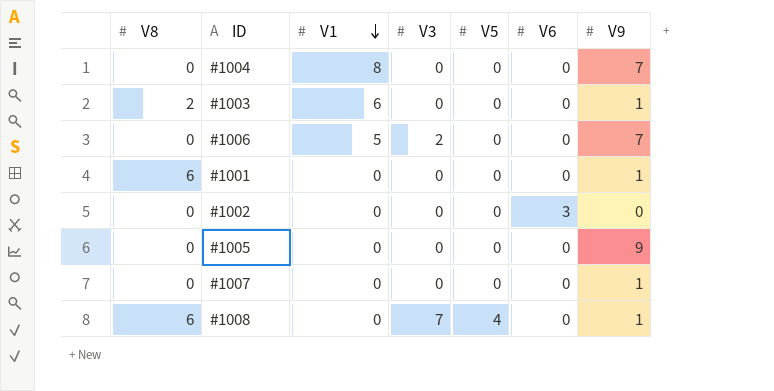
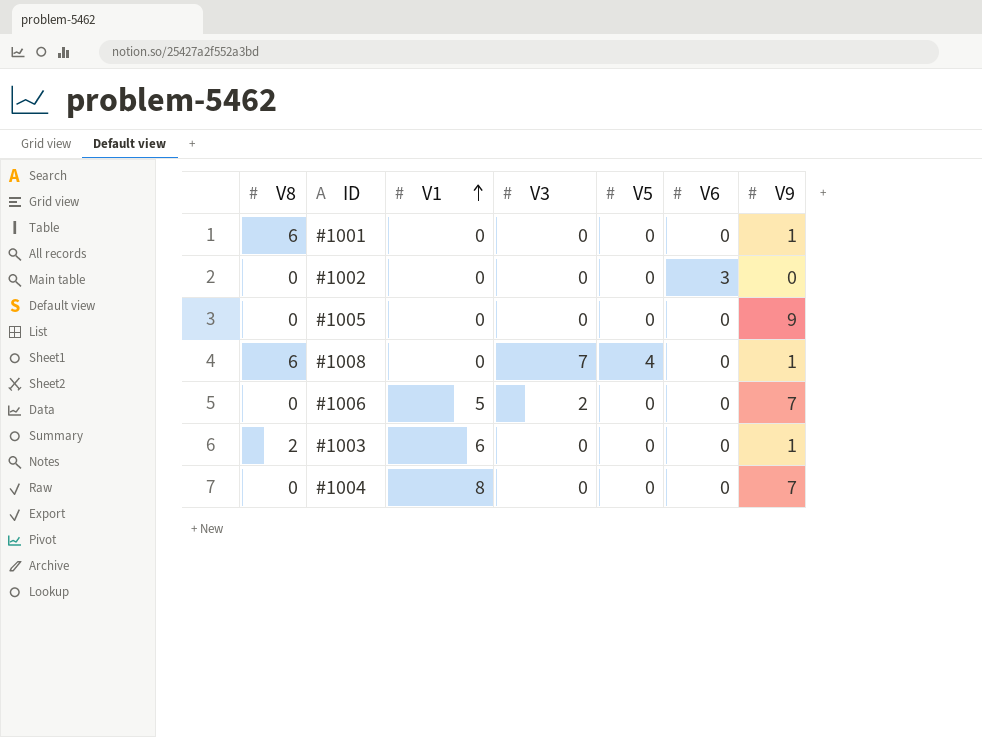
row order: V1 descending -> V1 ascending
row #1007: 0 | 0 | 0 | 0 | 0 | 1 -> none

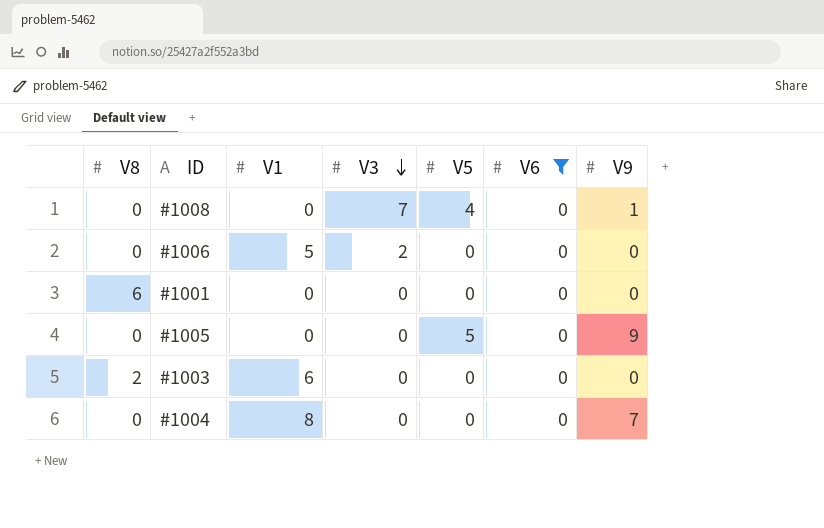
filter: none -> V6 = 0
row order: V1 ascending -> V3 descending
#1008 | V8: 6 -> 0
#1006 | V9: 7 -> 0
#1001 | V9: 1 -> 0
#1005 | V5: 0 -> 5
#1003 | V9: 1 -> 0

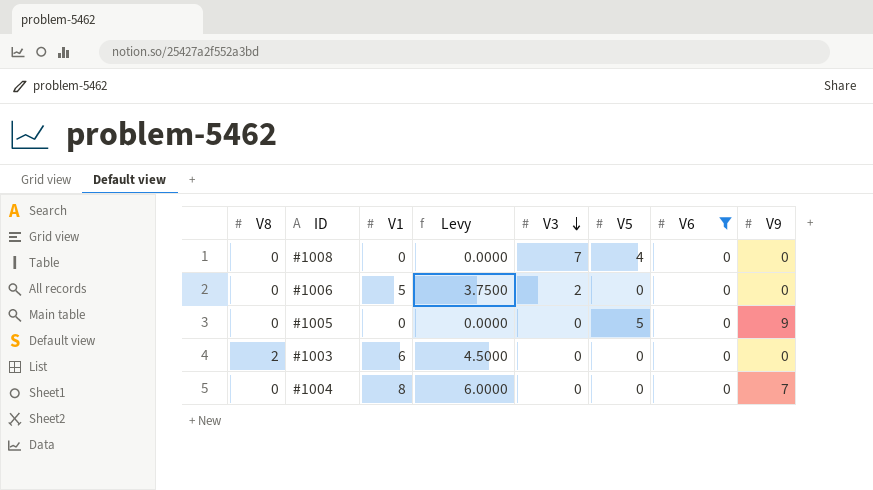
column Levy | formula: none -> [V1] * 0.75
row #1001: 6 | 0 | 0 | 0 | 0 | 0 -> none
#1008 | V9: 1 -> 0

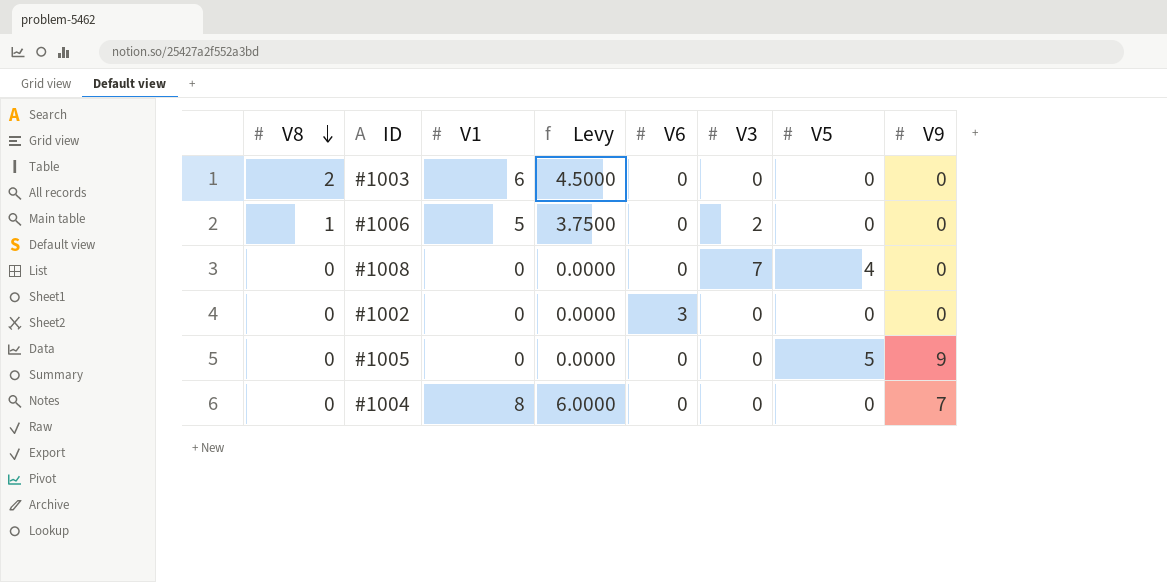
filter: V6 = 0 -> none
row order: V3 descending -> V8 descending
column V6 | position: 7 -> 5
#1006 | V8: 0 -> 1

